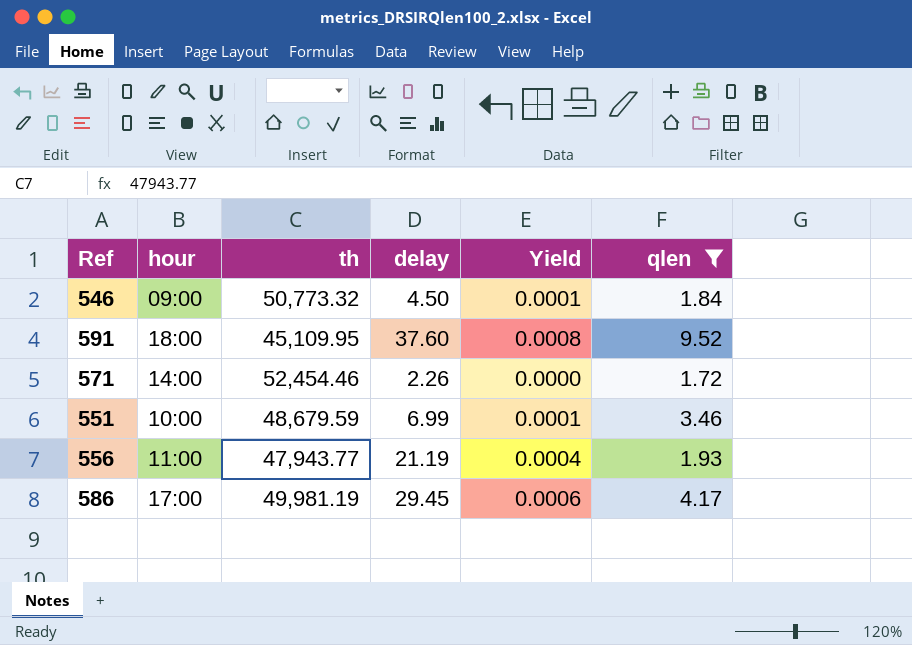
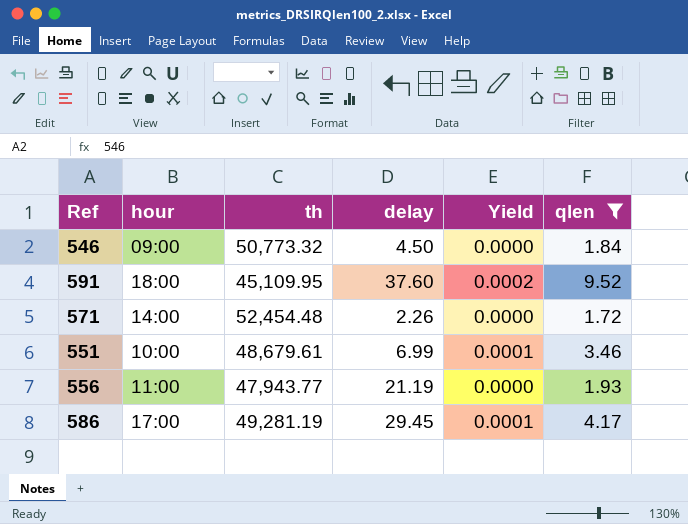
column Yield | formula: [delay] / [th] -> [qlen] / [th]
571 | th: 52,454.46 -> 52,454.48
551 | th: 48,679.59 -> 48,679.61
586 | th: 49,981.19 -> 49,281.19

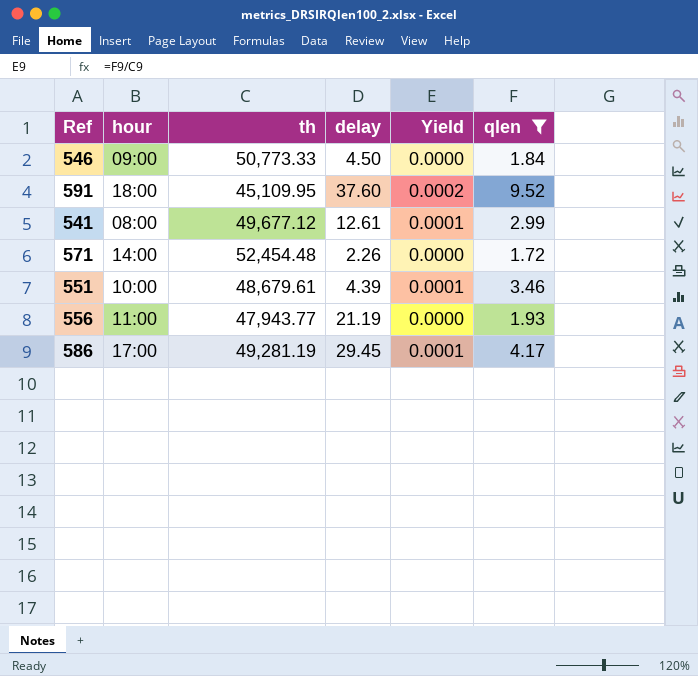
546 | th: 50,773.32 -> 50,773.33
row 541: none -> 08:00 | 49,677.12 | 12.61 | 0.0001 | 2.99
551 | delay: 6.99 -> 4.39

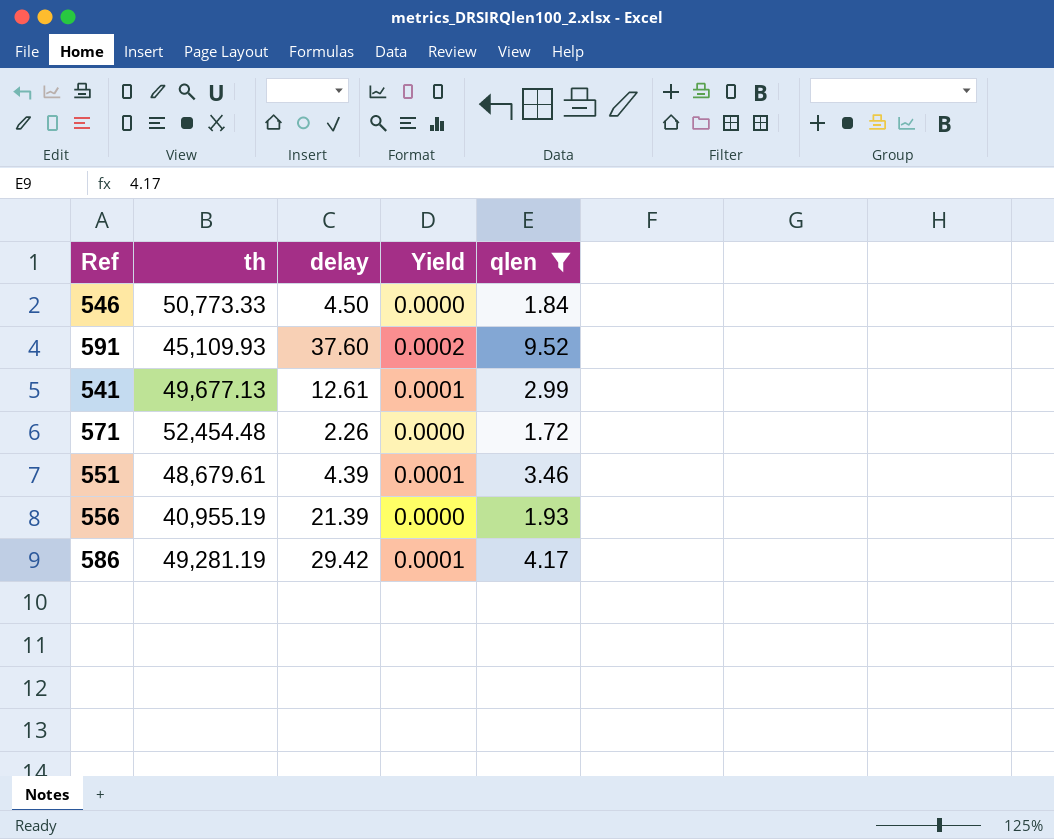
column hour | position: 2 -> none
591 | th: 45,109.95 -> 45,109.93
541 | th: 49,677.12 -> 49,677.13
556 | th: 47,943.77 -> 40,955.19
556 | delay: 21.19 -> 21.39
586 | delay: 29.45 -> 29.42

